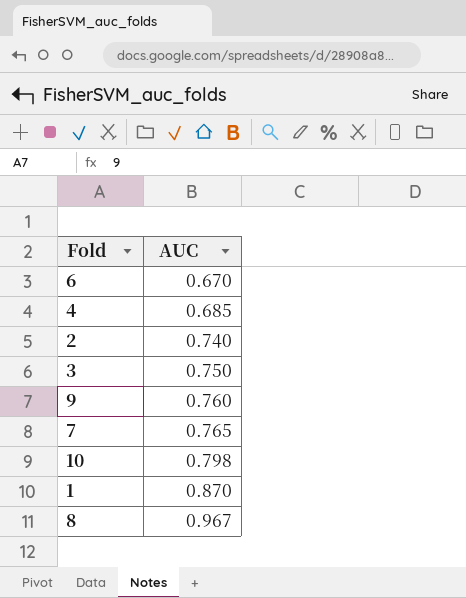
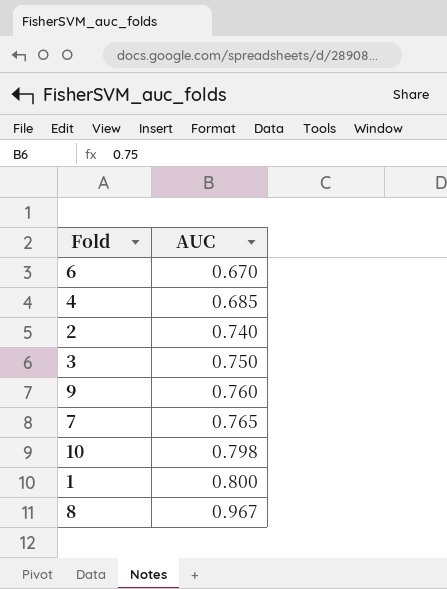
1 | AUC: 0.870 -> 0.800

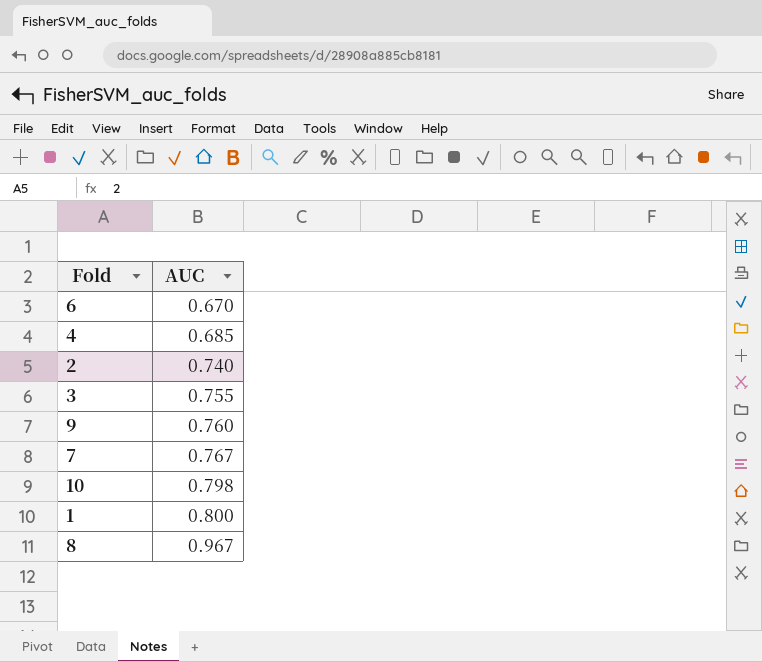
3 | AUC: 0.750 -> 0.755
7 | AUC: 0.765 -> 0.767

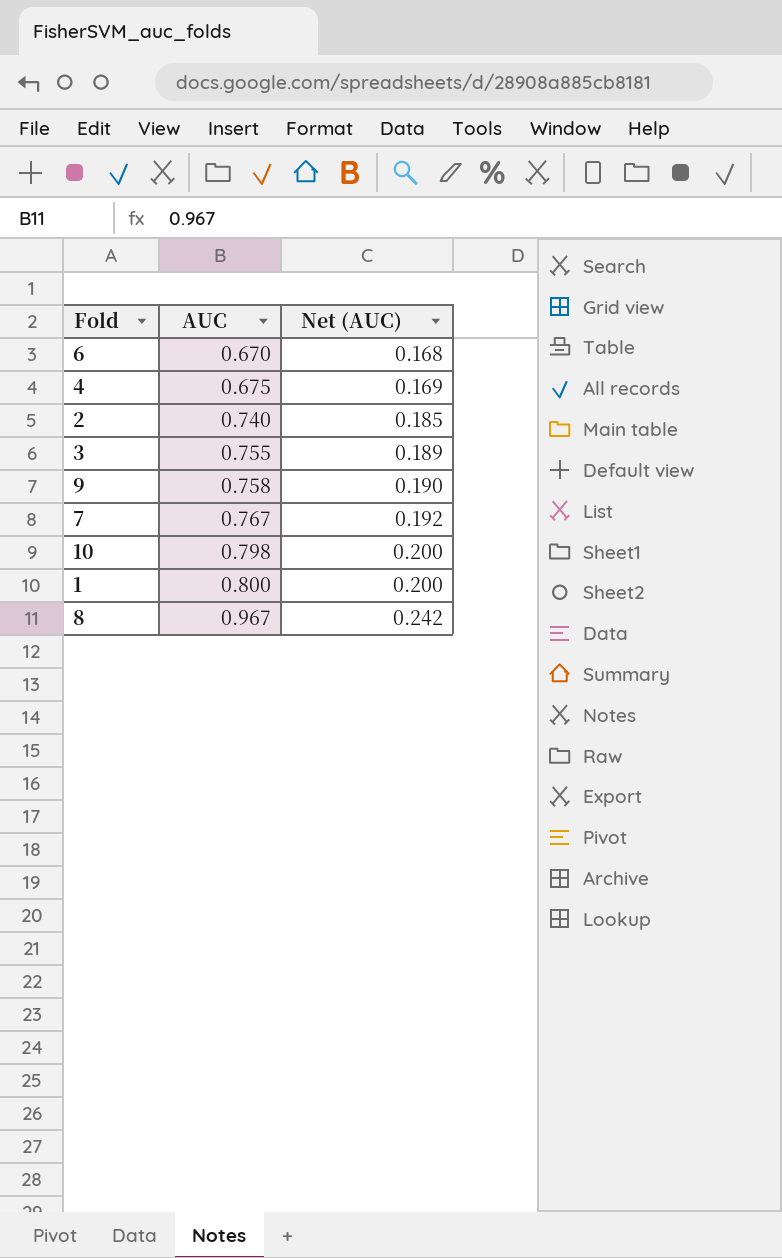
column Net (AUC) | formula: none -> [AUC] * 0.25
4 | AUC: 0.685 -> 0.675
9 | AUC: 0.760 -> 0.758

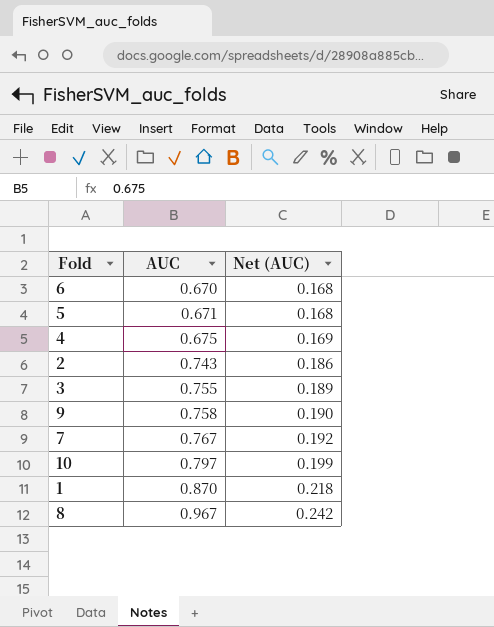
row 5: none -> 0.671 | 0.168
2 | AUC: 0.740 -> 0.743
2 | Net (AUC): 0.185 -> 0.186
10 | AUC: 0.798 -> 0.797
10 | Net (AUC): 0.200 -> 0.199
1 | AUC: 0.800 -> 0.870
1 | Net (AUC): 0.200 -> 0.218

